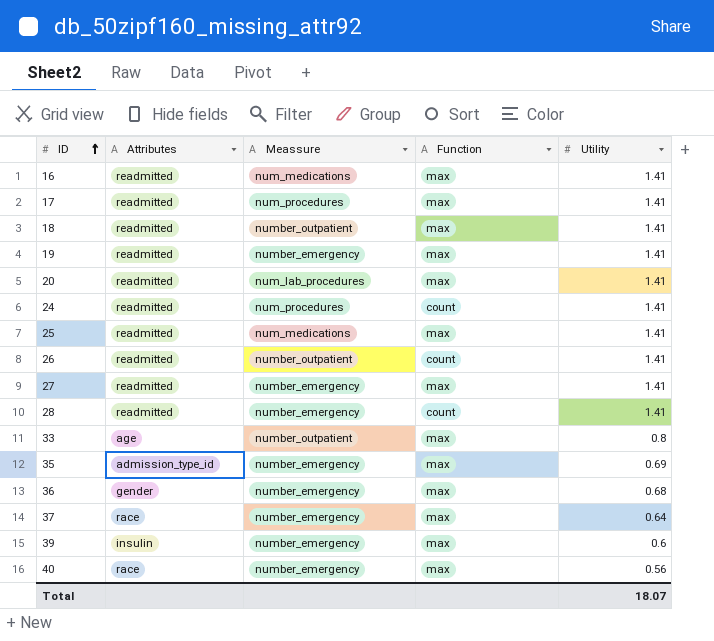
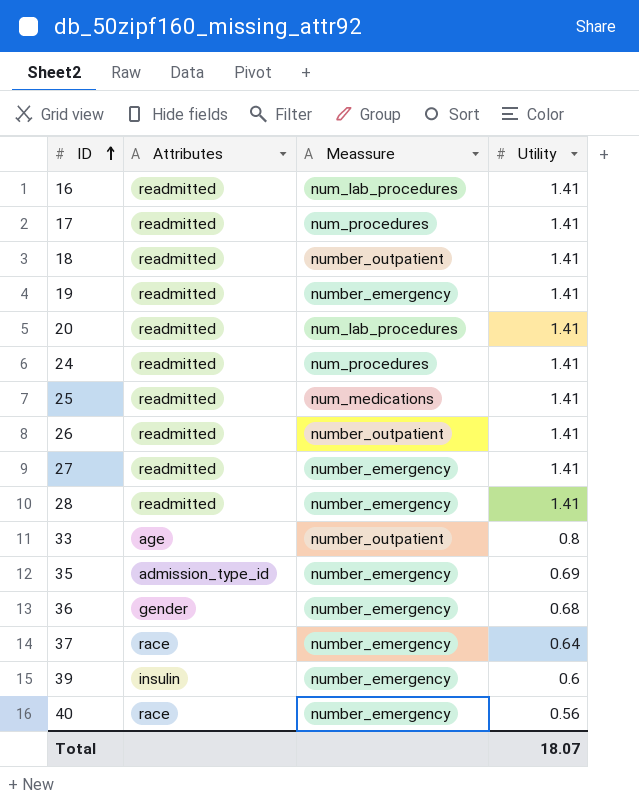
column Function | position: 4 -> none
16 | Meassure: num_medications -> num_lab_procedures

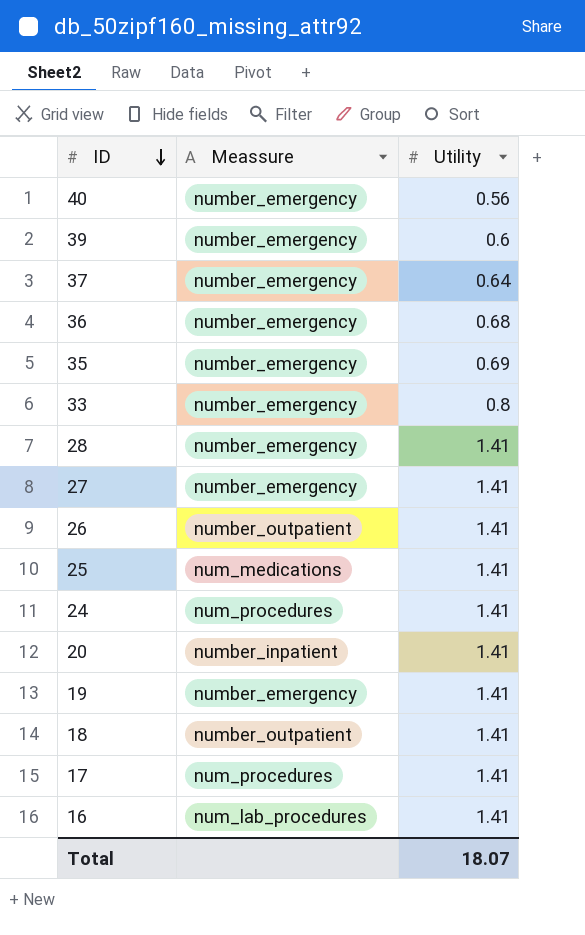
row order: ID ascending -> ID descending
column Attributes | position: 2 -> none
33 | Meassure: number_outpatient -> number_emergency
20 | Meassure: num_lab_procedures -> number_inpatient

